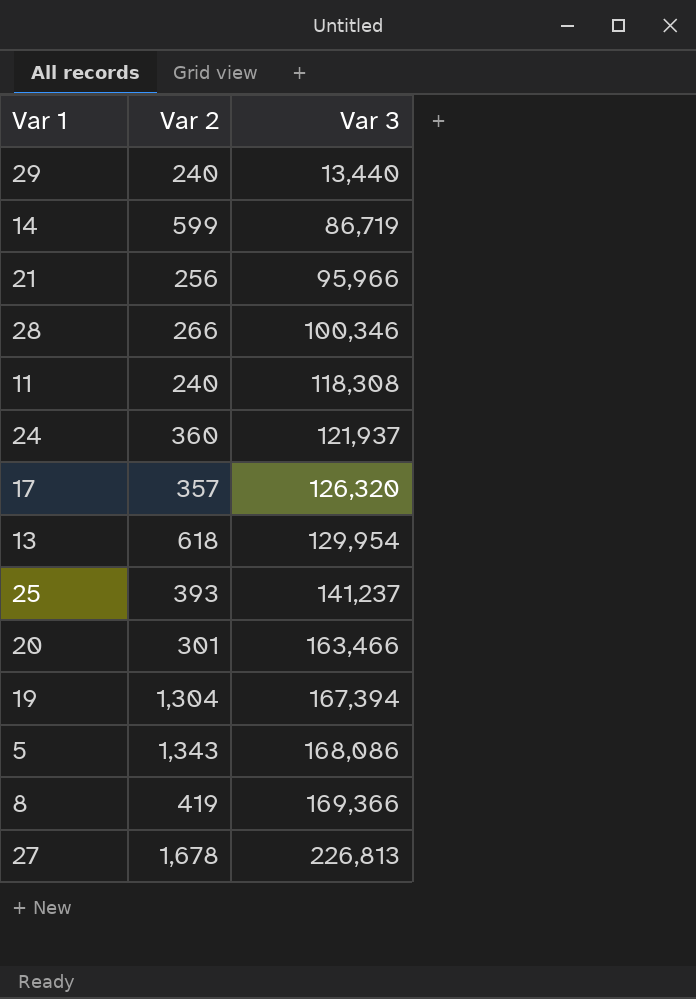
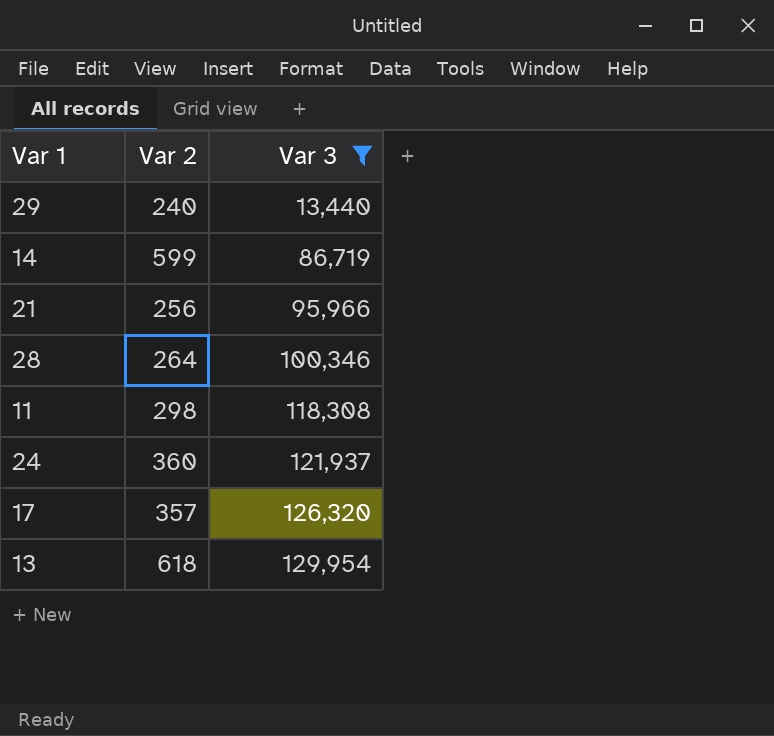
filter: none -> Var 3 <= 129,954
28 | Var 2: 266 -> 264
11 | Var 2: 240 -> 298

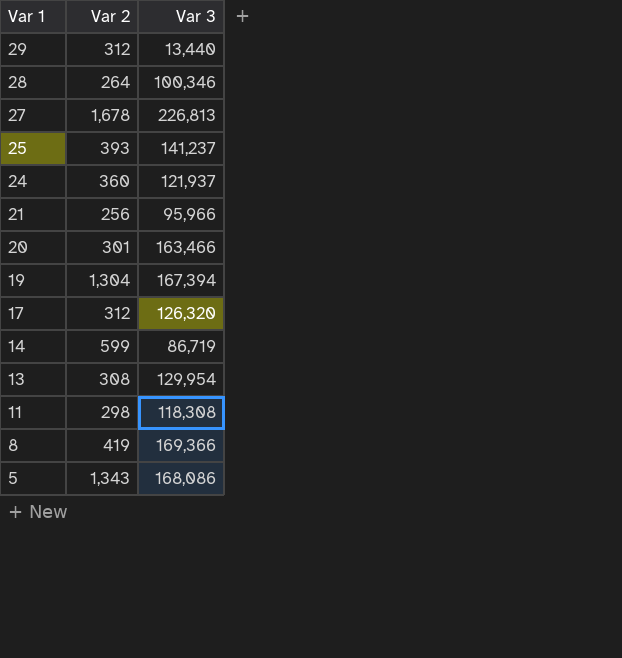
filter: Var 3 <= 129,954 -> none
row order: Var 3 ascending -> Var 1 descending
29 | Var 2: 240 -> 312
17 | Var 2: 357 -> 312
13 | Var 2: 618 -> 308

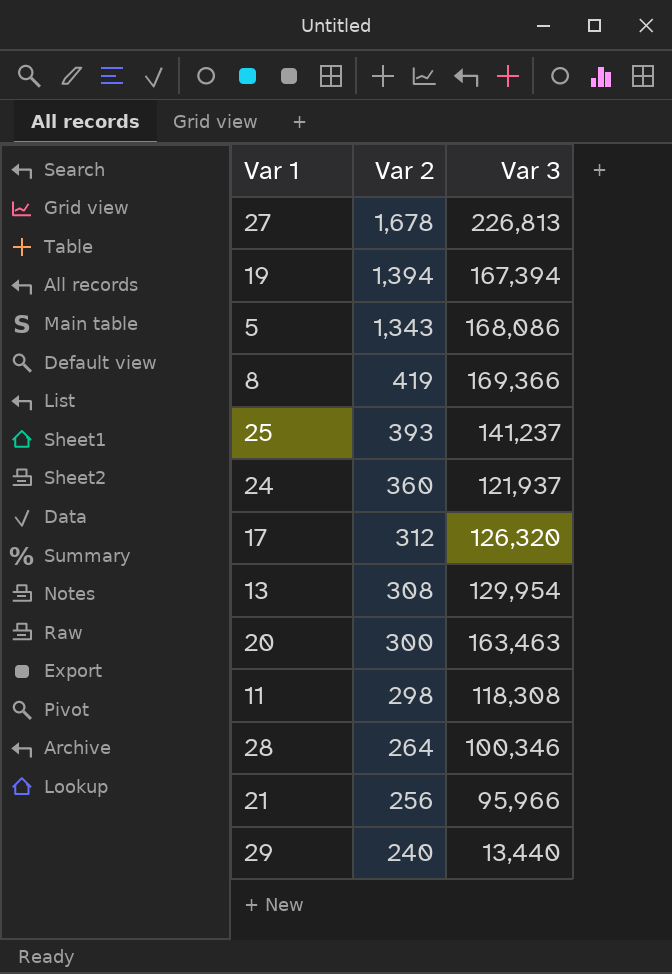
row order: Var 1 descending -> Var 2 descending
row 14: 599 | 86,719 -> none
19 | Var 2: 1,304 -> 1,394
20 | Var 2: 301 -> 300
20 | Var 3: 163,466 -> 163,463
29 | Var 2: 312 -> 240

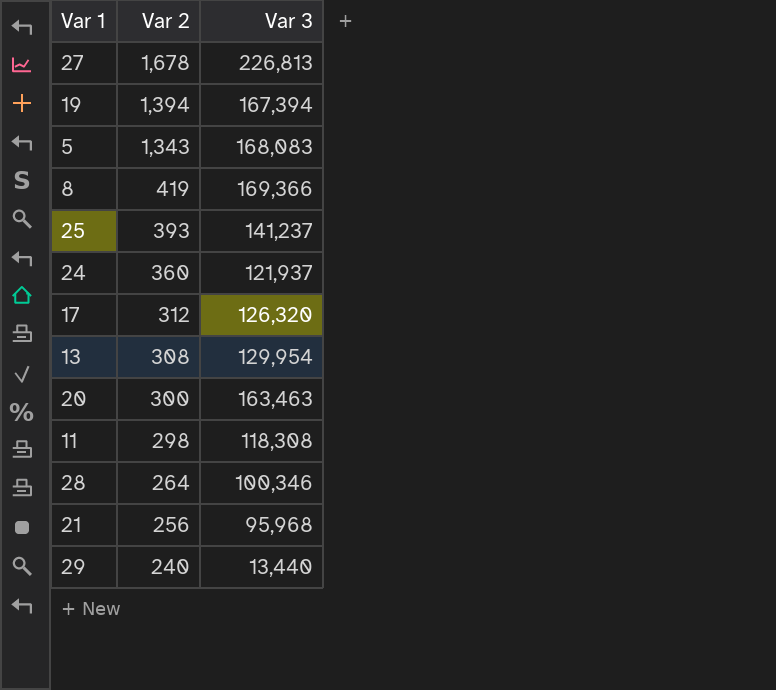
5 | Var 3: 168,086 -> 168,083
21 | Var 3: 95,966 -> 95,968

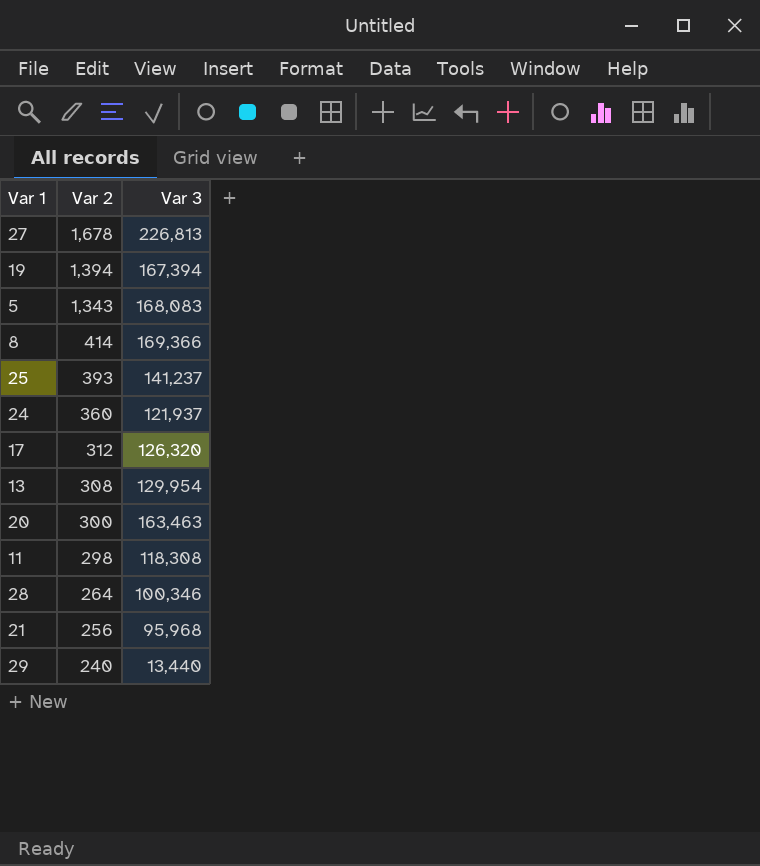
8 | Var 2: 419 -> 414

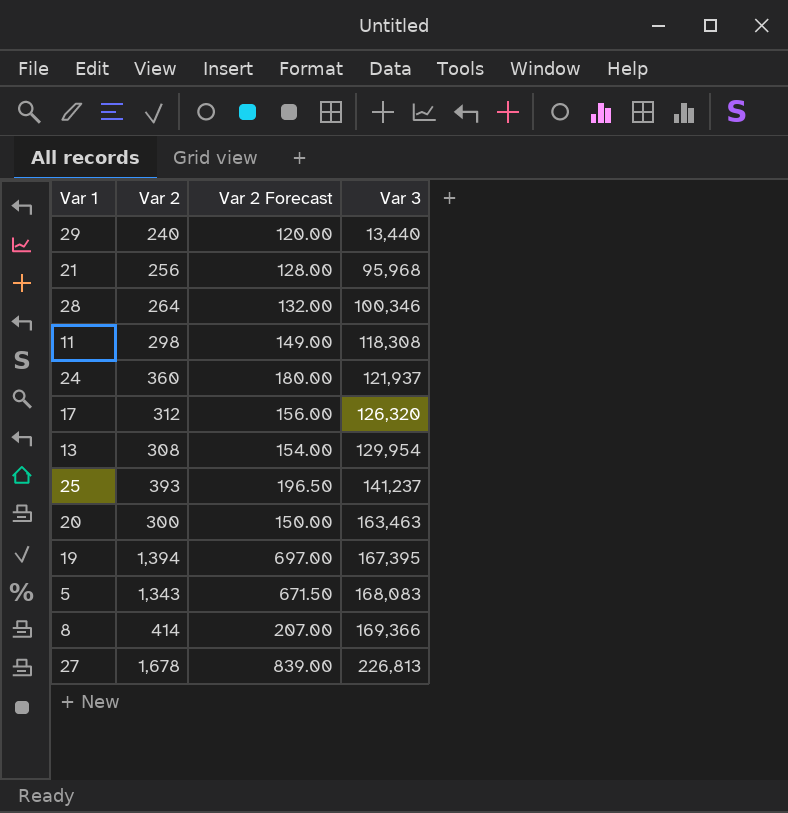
row order: Var 2 descending -> Var 3 ascending
column Var 2 Forecast | formula: none -> [Var 2] * 0.5
19 | Var 3: 167,394 -> 167,395

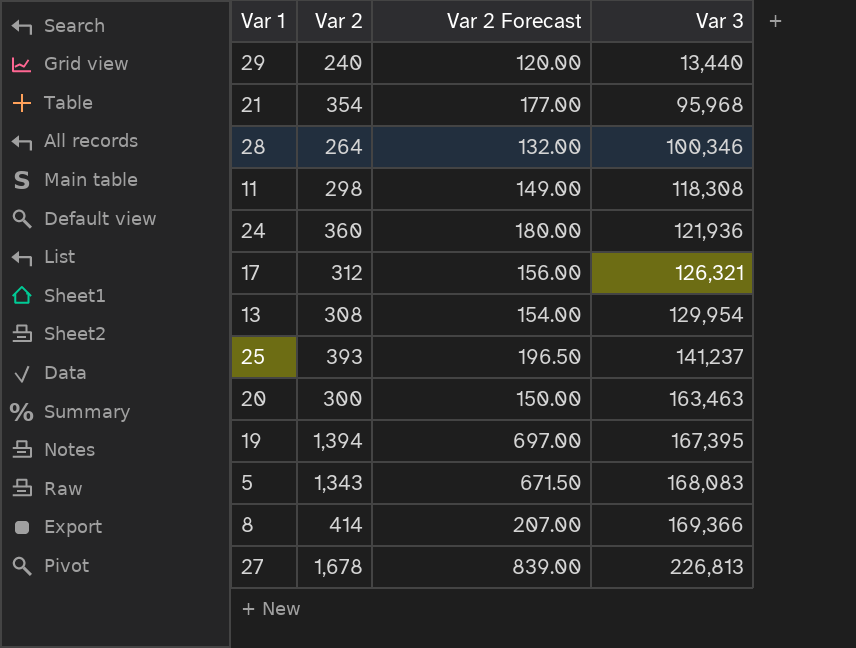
21 | Var 2: 256 -> 354
21 | Var 2 Forecast: 128.00 -> 177.00
24 | Var 3: 121,937 -> 121,936
17 | Var 3: 126,320 -> 126,321

